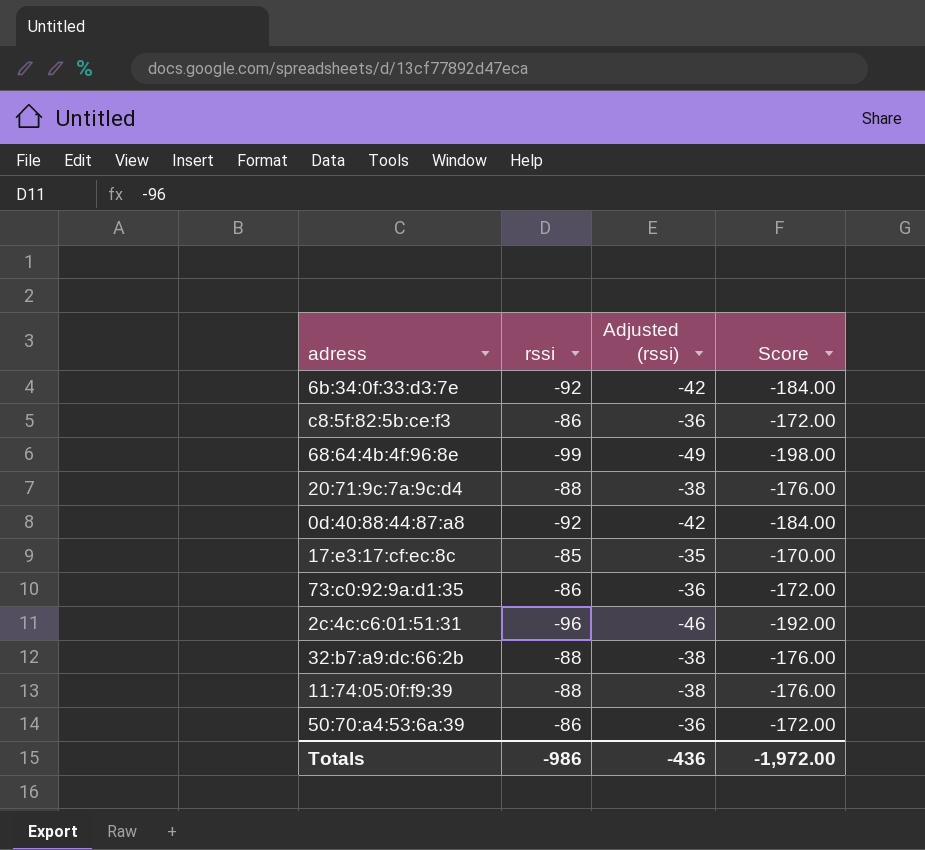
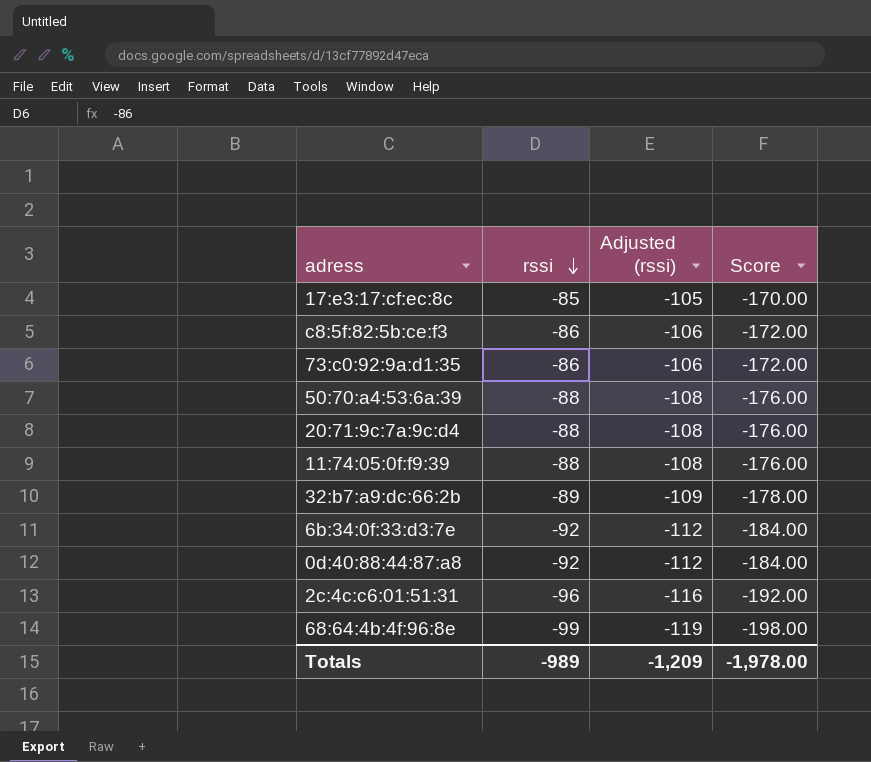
row order: none -> rssi descending
column Adjusted (rssi) | formula: [rssi] + 50 -> [rssi] - 20
50:70:a4:53:6a:39 | rssi: -86 -> -88
50:70:a4:53:6a:39 | Score: -172.00 -> -176.00
32:b7:a9:dc:66:2b | rssi: -88 -> -89
32:b7:a9:dc:66:2b | Score: -176.00 -> -178.00
Totals | rssi: -986 -> -989
Totals | Adjusted (rssi): -436 -> -1,209
Totals | Score: -1,972.00 -> -1,978.00

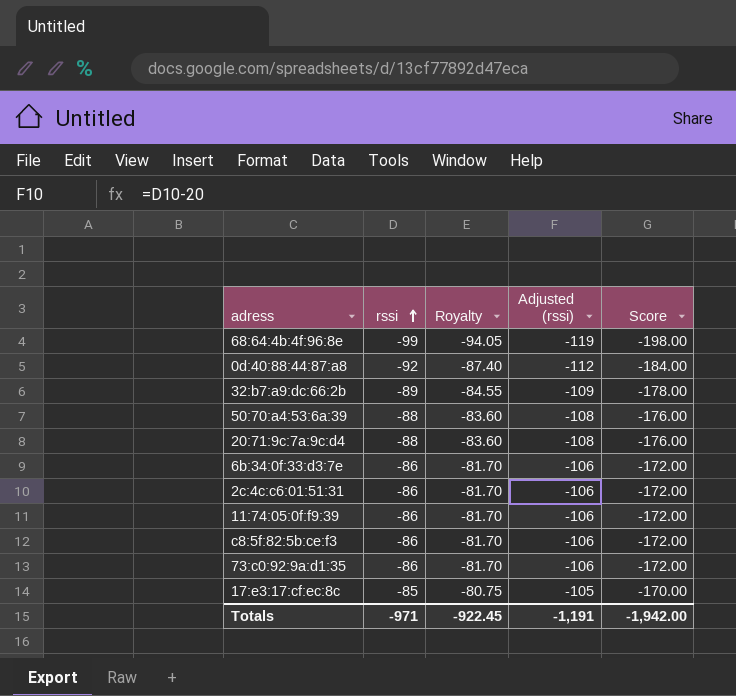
row order: rssi descending -> rssi ascending
column Royalty | formula: none -> [rssi] * 0.95
6b:34:0f:33:d3:7e | rssi: -92 -> -86
6b:34:0f:33:d3:7e | Adjusted (rssi): -112 -> -106
6b:34:0f:33:d3:7e | Score: -184.00 -> -172.00
2c:4c:c6:01:51:31 | rssi: -96 -> -86
2c:4c:c6:01:51:31 | Adjusted (rssi): -116 -> -106
2c:4c:c6:01:51:31 | Score: -192.00 -> -172.00
11:74:05:0f:f9:39 | rssi: -88 -> -86
11:74:05:0f:f9:39 | Adjusted (rssi): -108 -> -106
11:74:05:0f:f9:39 | Score: -176.00 -> -172.00
Totals | rssi: -989 -> -971
Totals | Adjusted (rssi): -1,209 -> -1,191
Totals | Score: -1,978.00 -> -1,942.00

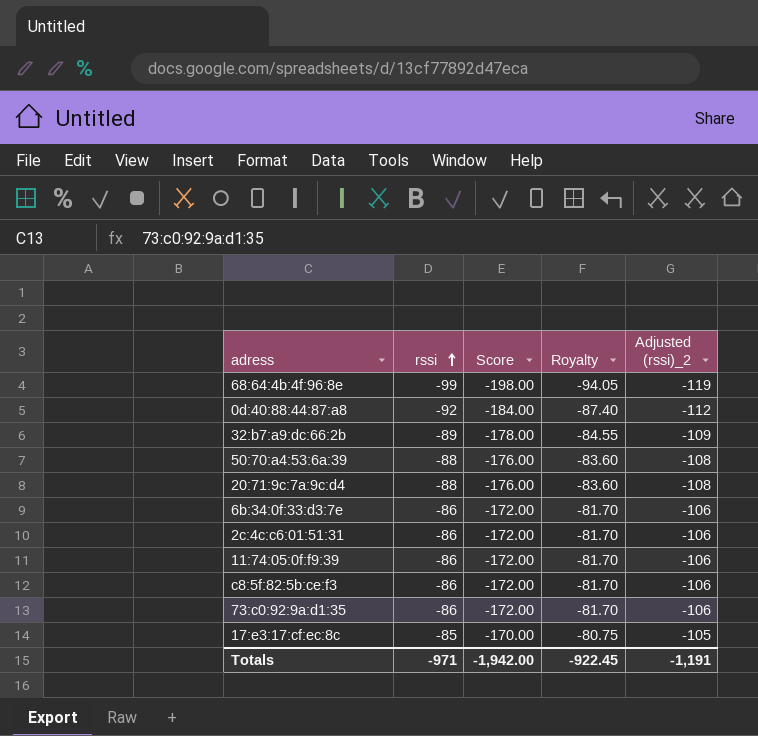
column Score | position: 5 -> 3
column name: Adjusted (rssi) -> Adjusted (rssi)_2

